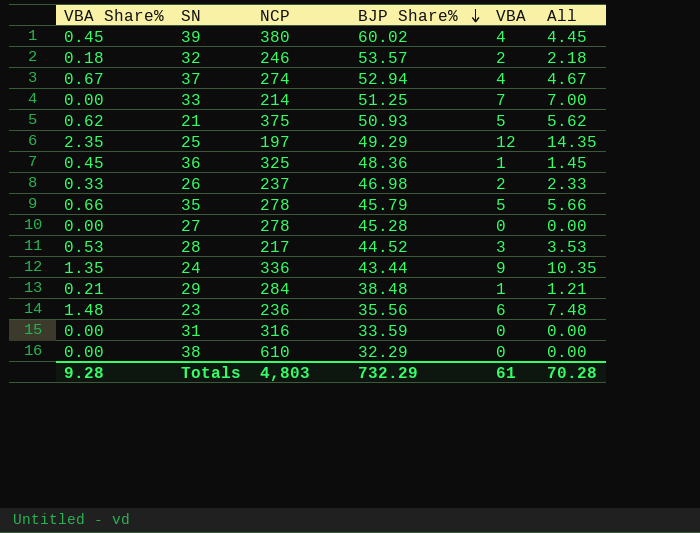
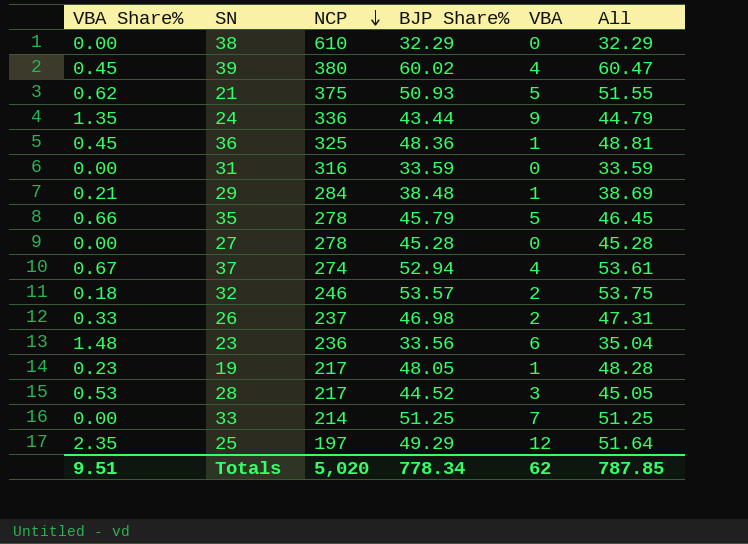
row order: BJP Share% descending -> NCP descending
column All | formula: [VBA Share%] + [VBA] -> [VBA Share%] + [BJP Share%]
23 | BJP Share%: 35.56 -> 33.56
row 19: none -> 0.23 | 217 | 48.05 | 1 | 48.28
Totals | VBA Share%: 9.28 -> 9.51
Totals | NCP: 4,803 -> 5,020
Totals | BJP Share%: 732.29 -> 778.34
Totals | VBA: 61 -> 62
Totals | All: 70.28 -> 787.85

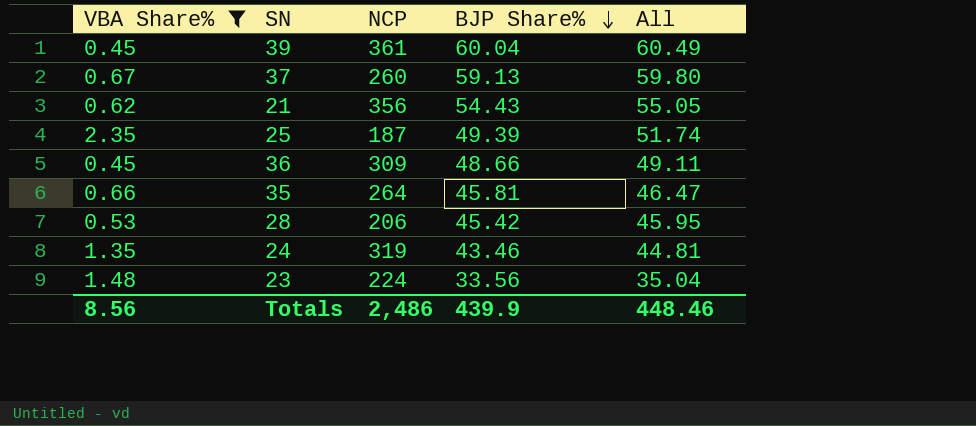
filter: none -> VBA Share% >= 0.45
row order: NCP descending -> BJP Share% descending
column VBA | position: 5 -> none
39 | NCP: 380 -> 361
39 | BJP Share%: 60.02 -> 60.04
39 | All: 60.47 -> 60.49
37 | NCP: 274 -> 260
37 | BJP Share%: 52.94 -> 59.13
37 | All: 53.61 -> 59.80
21 | NCP: 375 -> 356
21 | BJP Share%: 50.93 -> 54.43
21 | All: 51.55 -> 55.05
25 | NCP: 197 -> 187
25 | BJP Share%: 49.29 -> 49.39
25 | All: 51.64 -> 51.74
36 | NCP: 325 -> 309
36 | BJP Share%: 48.36 -> 48.66
36 | All: 48.81 -> 49.11
35 | NCP: 278 -> 264
35 | BJP Share%: 45.79 -> 45.81
35 | All: 46.45 -> 46.47
28 | NCP: 217 -> 206
28 | BJP Share%: 44.52 -> 45.42
28 | All: 45.05 -> 45.95
24 | NCP: 336 -> 319
24 | BJP Share%: 43.44 -> 43.46
24 | All: 44.79 -> 44.81
23 | NCP: 236 -> 224
Totals | VBA Share%: 9.51 -> 8.56
Totals | NCP: 5,020 -> 2,486
Totals | BJP Share%: 778.34 -> 439.9
Totals | All: 787.85 -> 448.46

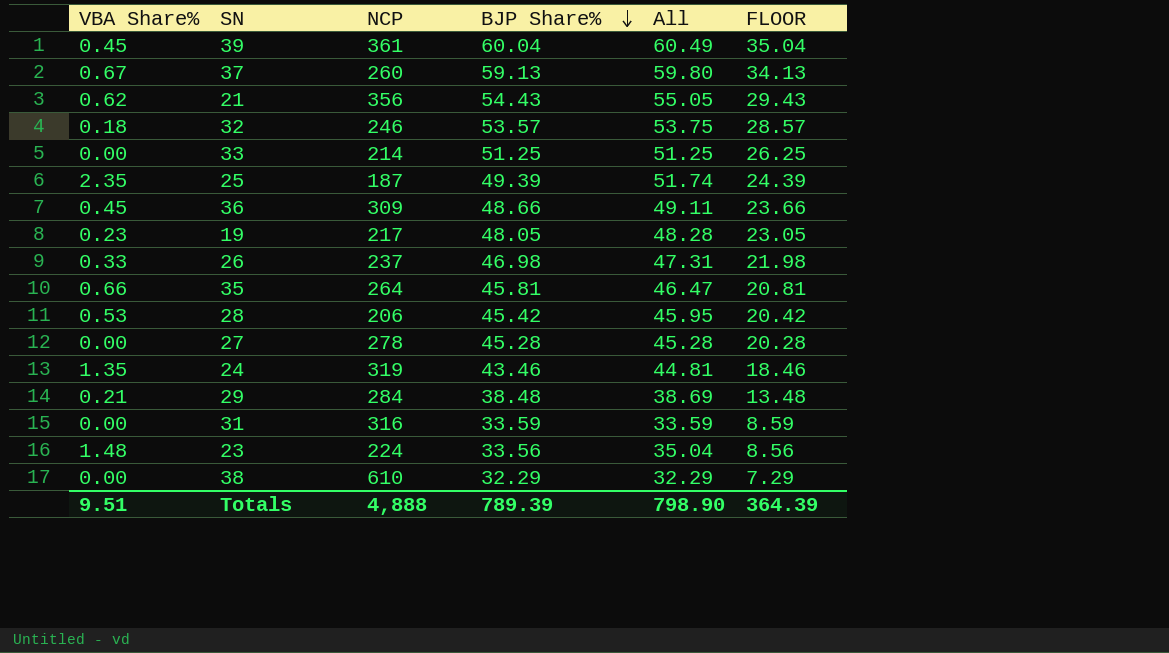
filter: VBA Share% >= 0.45 -> none
column FLOOR | formula: none -> [BJP Share%] - 25
Totals | VBA Share%: 8.56 -> 9.51
Totals | NCP: 2,486 -> 4,888
Totals | BJP Share%: 439.9 -> 789.39
Totals | All: 448.46 -> 798.90

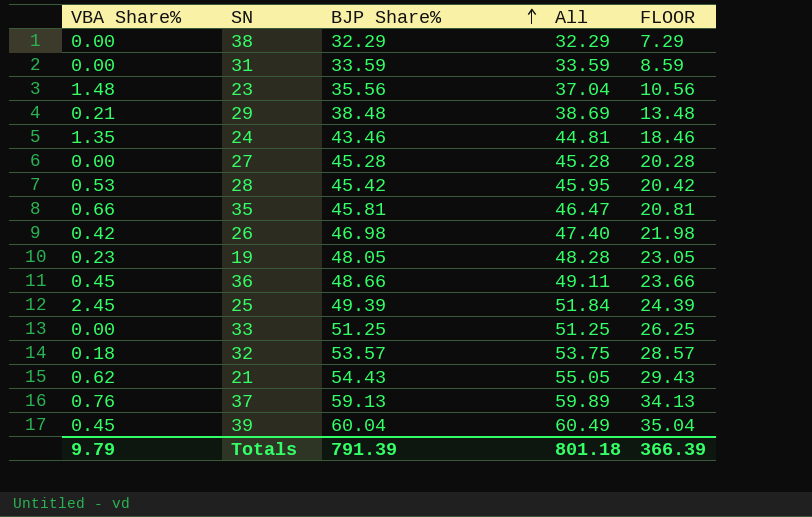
row order: BJP Share% descending -> BJP Share% ascending
column NCP | position: 3 -> none
23 | BJP Share%: 33.56 -> 35.56
23 | All: 35.04 -> 37.04
23 | FLOOR: 8.56 -> 10.56
26 | VBA Share%: 0.33 -> 0.42
26 | All: 47.31 -> 47.40
25 | VBA Share%: 2.35 -> 2.45
25 | All: 51.74 -> 51.84
37 | VBA Share%: 0.67 -> 0.76
37 | All: 59.80 -> 59.89
Totals | VBA Share%: 9.51 -> 9.79
Totals | BJP Share%: 789.39 -> 791.39
Totals | All: 798.90 -> 801.18
Totals | FLOOR: 364.39 -> 366.39

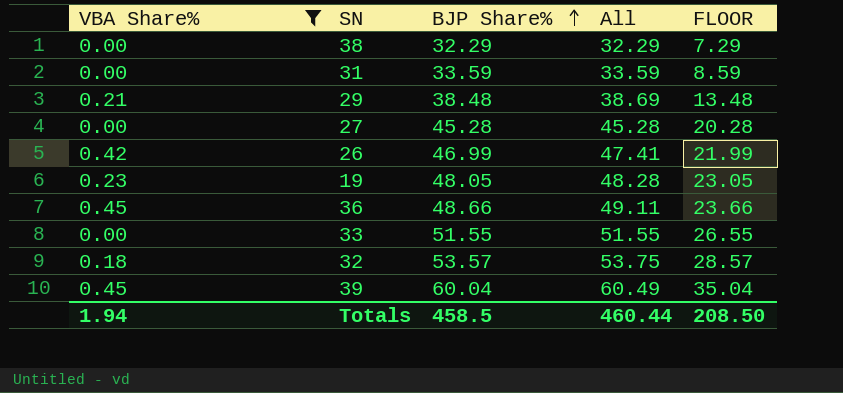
filter: none -> VBA Share% <= 0.45
26 | BJP Share%: 46.98 -> 46.99
26 | All: 47.40 -> 47.41
26 | FLOOR: 21.98 -> 21.99
33 | BJP Share%: 51.25 -> 51.55
33 | All: 51.25 -> 51.55
33 | FLOOR: 26.25 -> 26.55
Totals | VBA Share%: 9.79 -> 1.94
Totals | BJP Share%: 791.39 -> 458.5
Totals | All: 801.18 -> 460.44
Totals | FLOOR: 366.39 -> 208.50

